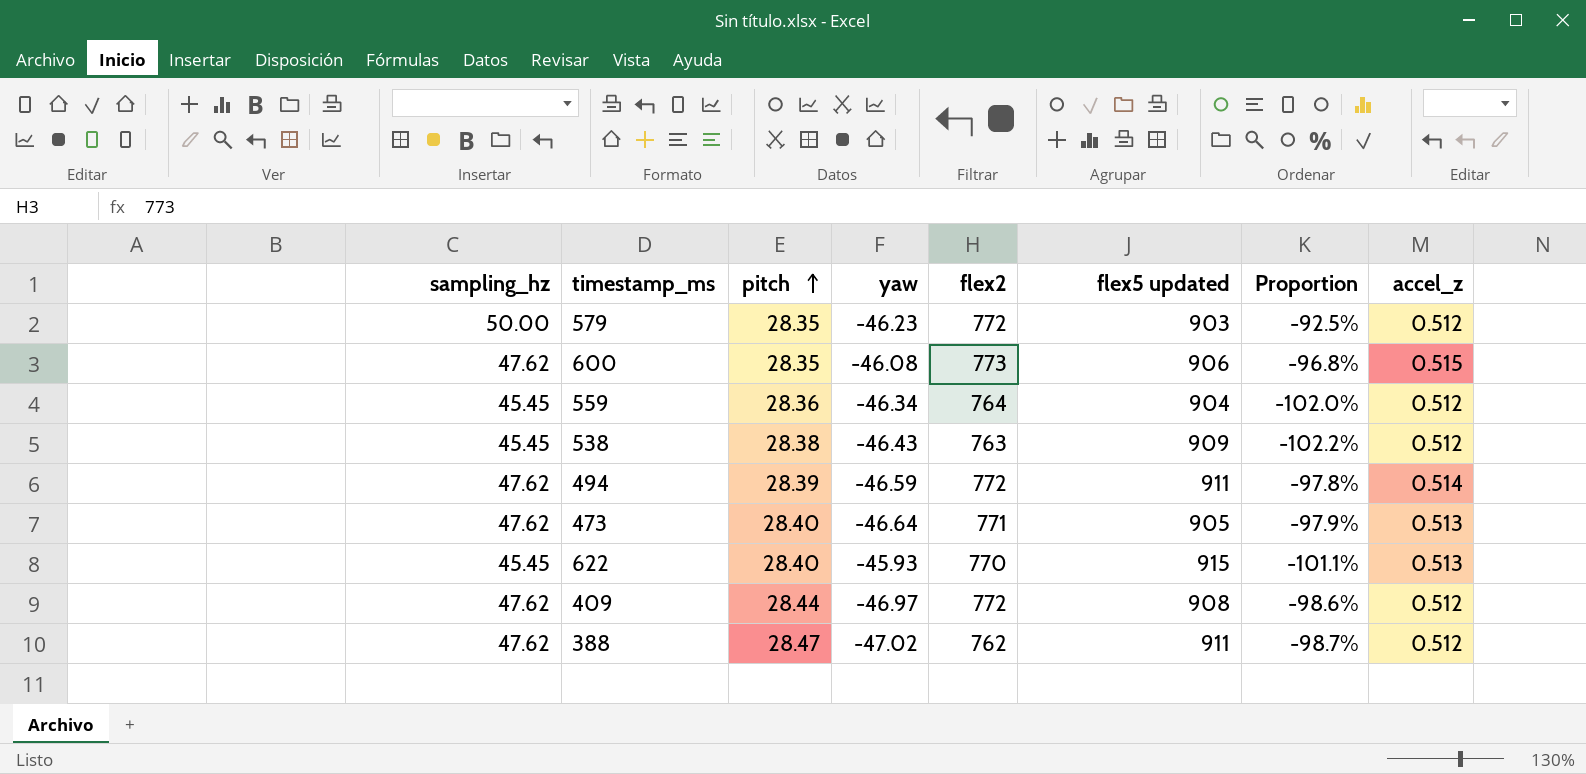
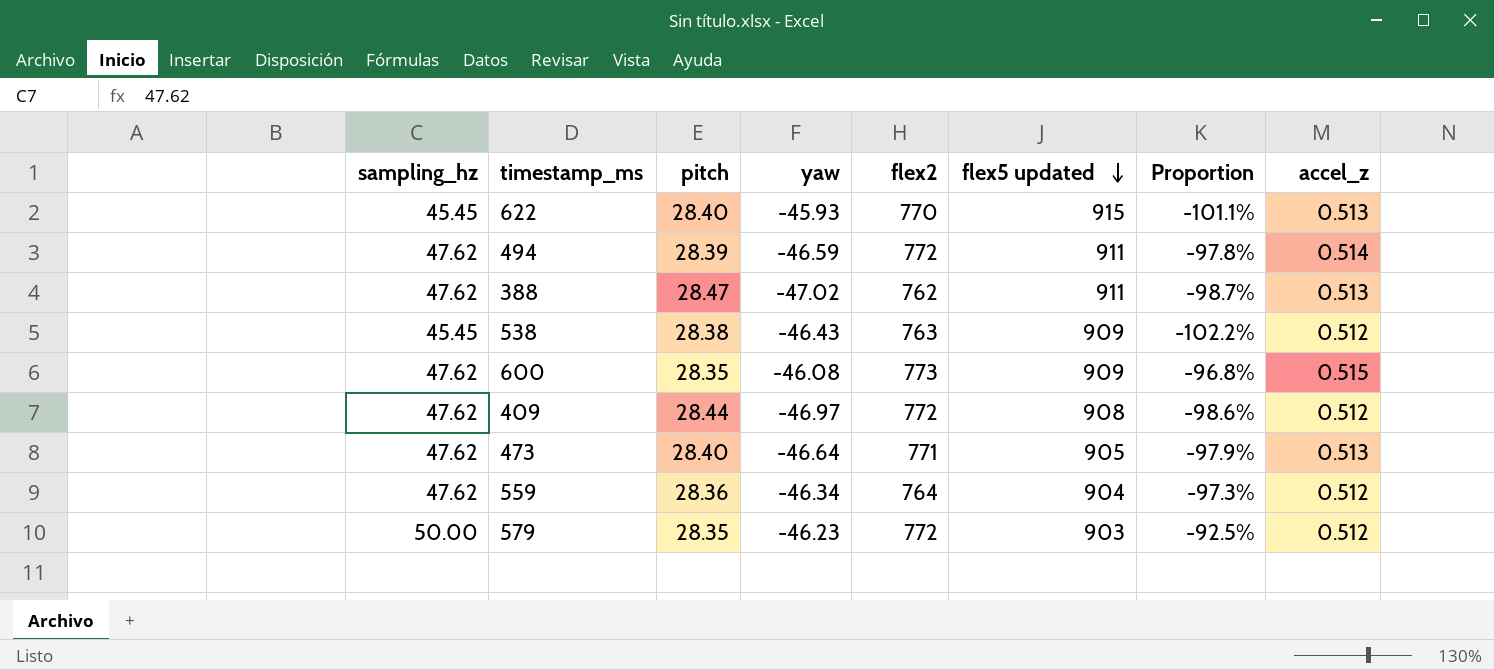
row order: pitch ascending -> flex5 updated descending
388 | accel_z: 0.512 -> 0.513
600 | flex5 updated: 906 -> 909
559 | sampling_hz: 45.45 -> 47.62
559 | Proportion: -102.0% -> -97.3%

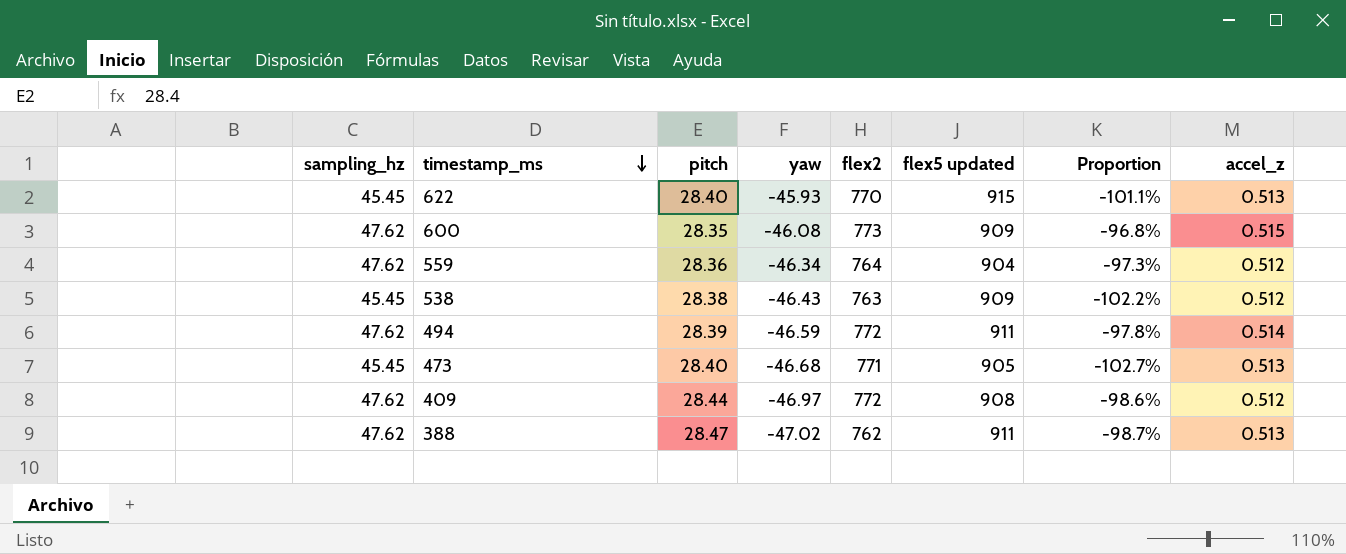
row order: flex5 updated descending -> timestamp_ms descending
row 579: 50.00 | 28.35 | -46.23 | 772 | 903 | -92.5% | 0.512 -> none
473 | sampling_hz: 47.62 -> 45.45
473 | yaw: -46.64 -> -46.68
473 | Proportion: -97.9% -> -102.7%

